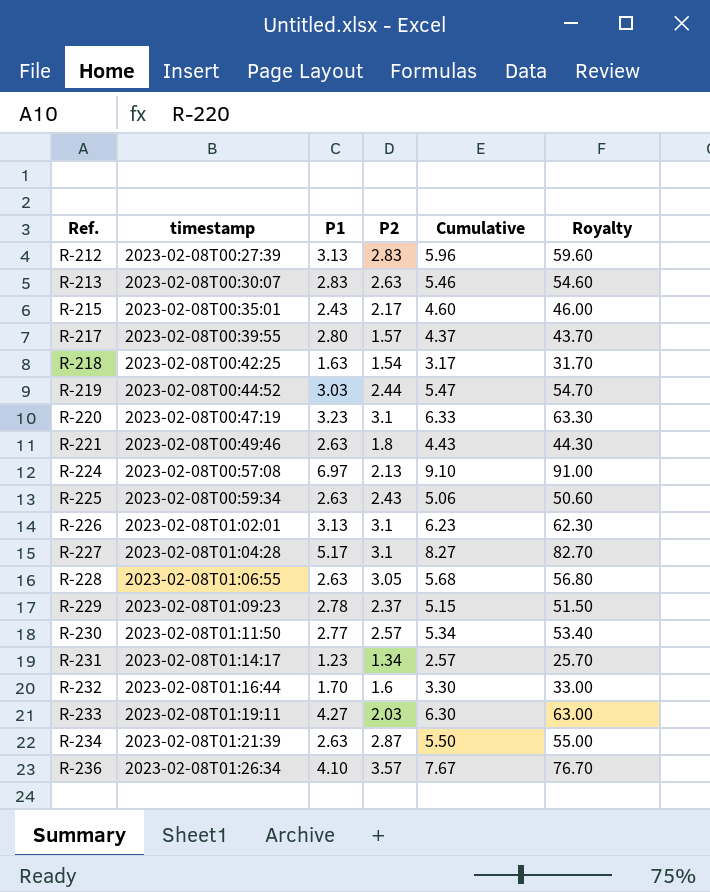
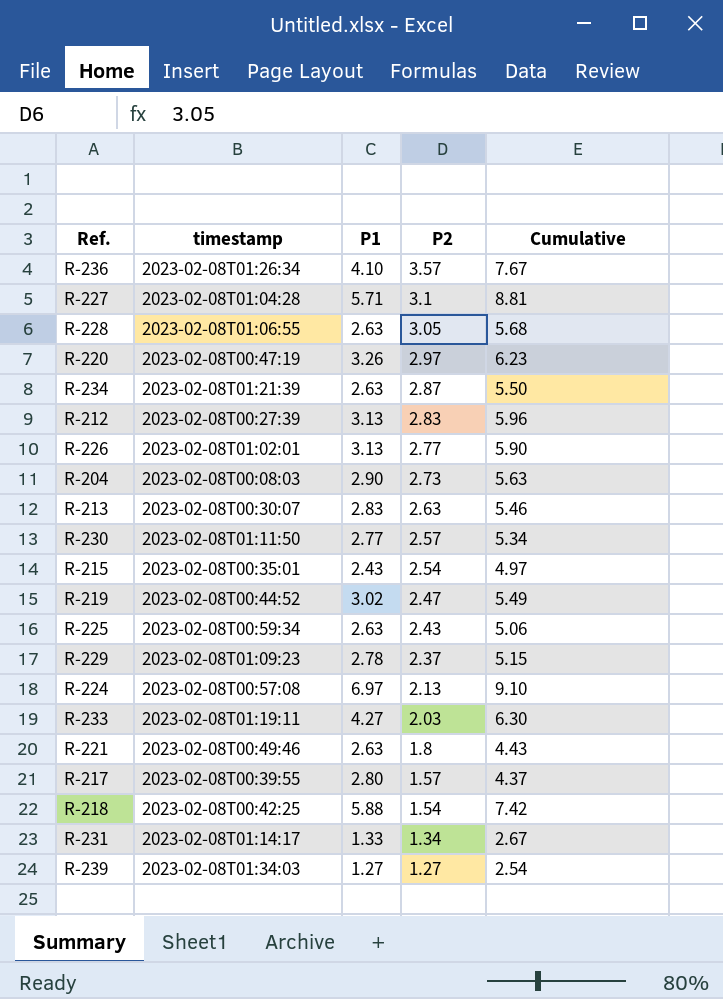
row order: Ref. ascending -> P2 descending
column Royalty | formula: [Cumulative] * 10 -> none
row R-232: 2023-02-08T01:16:44 | 1.70 | 1.6 | 3.30 | 33.00 -> none
R-227 | P1: 5.17 -> 5.71
R-227 | Cumulative: 8.27 -> 8.81
R-220 | P1: 3.23 -> 3.26
R-220 | P2: 3.1 -> 2.97
R-220 | Cumulative: 6.33 -> 6.23
R-226 | P2: 3.1 -> 2.77
R-226 | Cumulative: 6.23 -> 5.90
row R-204: none -> 2023-02-08T00:08:03 | 2.90 | 2.73 | 5.63
R-215 | P2: 2.17 -> 2.54
R-215 | Cumulative: 4.60 -> 4.97
R-219 | P1: 3.03 -> 3.02
R-219 | P2: 2.44 -> 2.47
R-219 | Cumulative: 5.47 -> 5.49
R-218 | P1: 1.63 -> 5.88
R-218 | Cumulative: 3.17 -> 7.42
R-231 | P1: 1.23 -> 1.33
R-231 | Cumulative: 2.57 -> 2.67
row R-239: none -> 2023-02-08T01:34:03 | 1.27 | 1.27 | 2.54

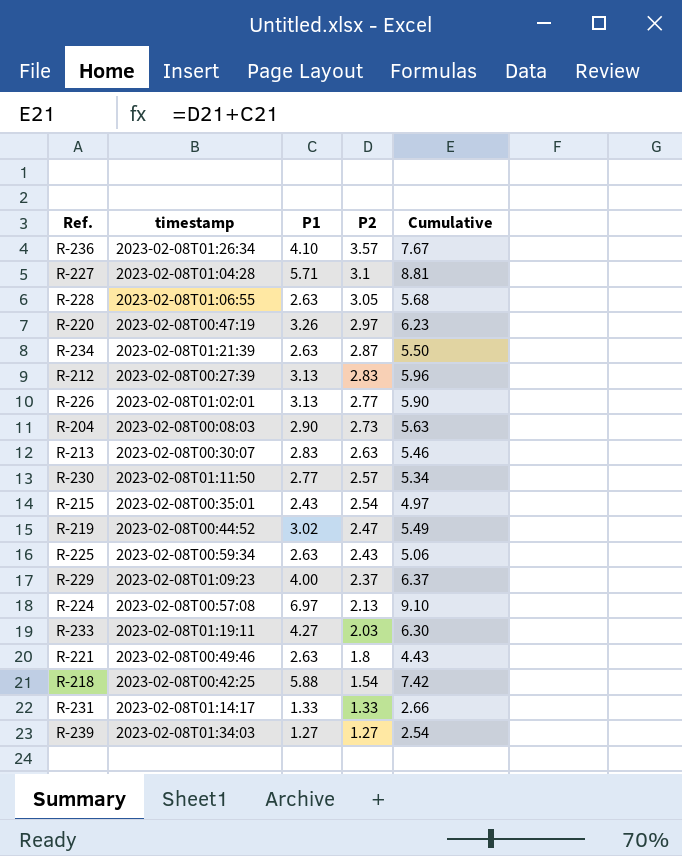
row R-217: 2023-02-08T00:39:55 | 2.80 | 1.57 | 4.37 -> none
R-229 | P1: 2.78 -> 4.00
R-229 | Cumulative: 5.15 -> 6.37
R-231 | P2: 1.34 -> 1.33
R-231 | Cumulative: 2.67 -> 2.66

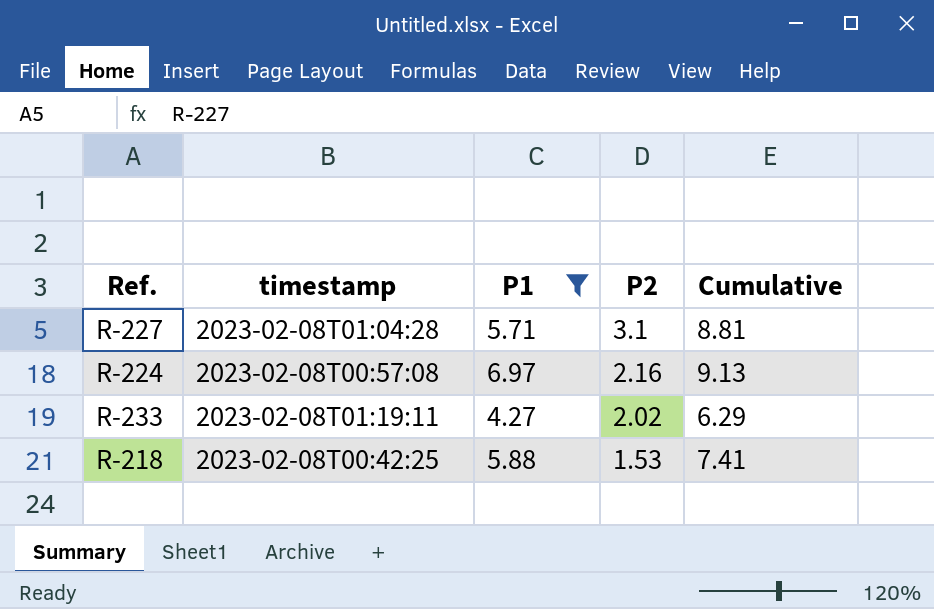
filter: none -> P1 >= 4.27
R-224 | P2: 2.13 -> 2.16
R-224 | Cumulative: 9.10 -> 9.13
R-233 | P2: 2.03 -> 2.02
R-233 | Cumulative: 6.30 -> 6.29
R-218 | P2: 1.54 -> 1.53
R-218 | Cumulative: 7.42 -> 7.41

